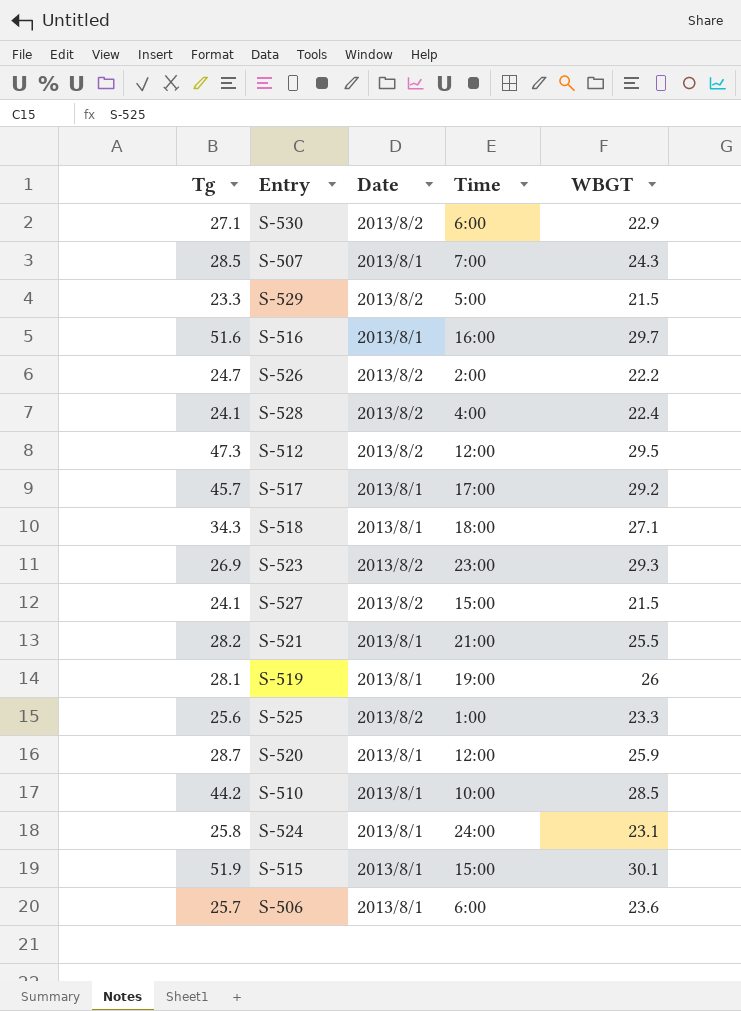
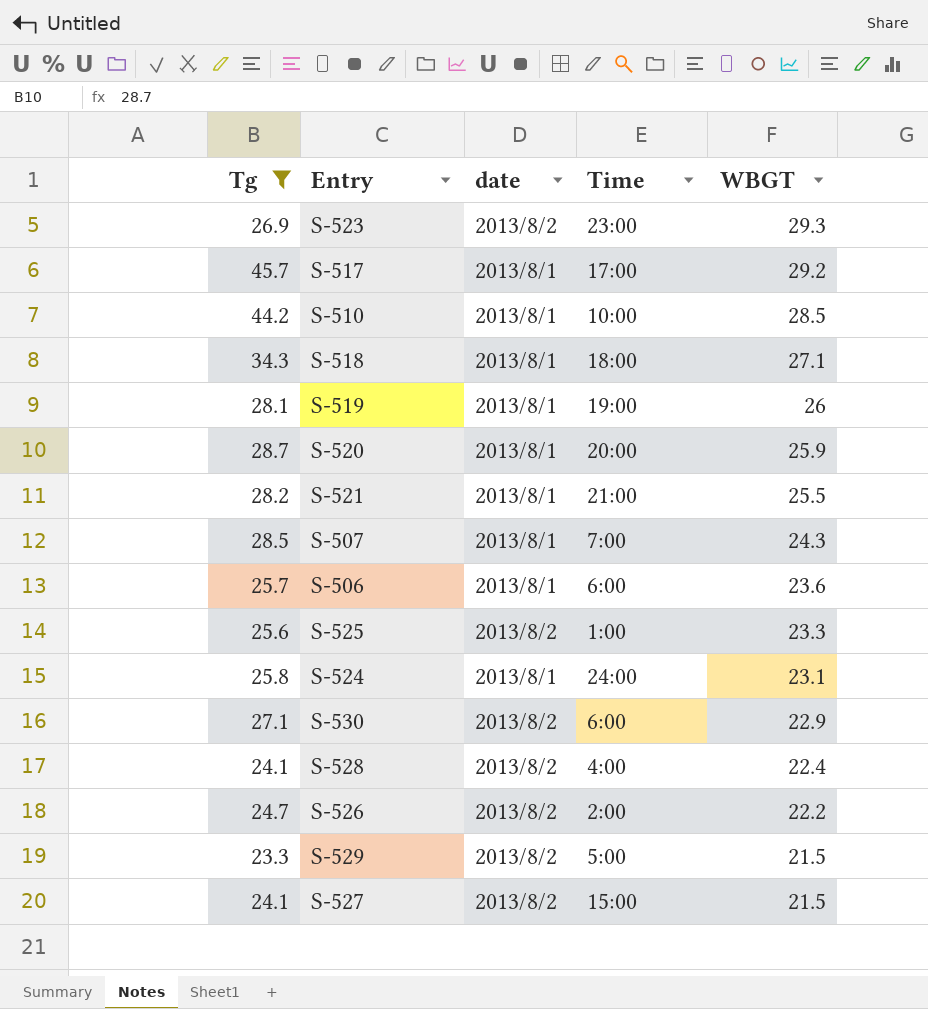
filter: none -> Tg <= 45.7
row order: none -> WBGT descending
column name: Date -> date
S-520 | Time: 12:00 -> 20:00

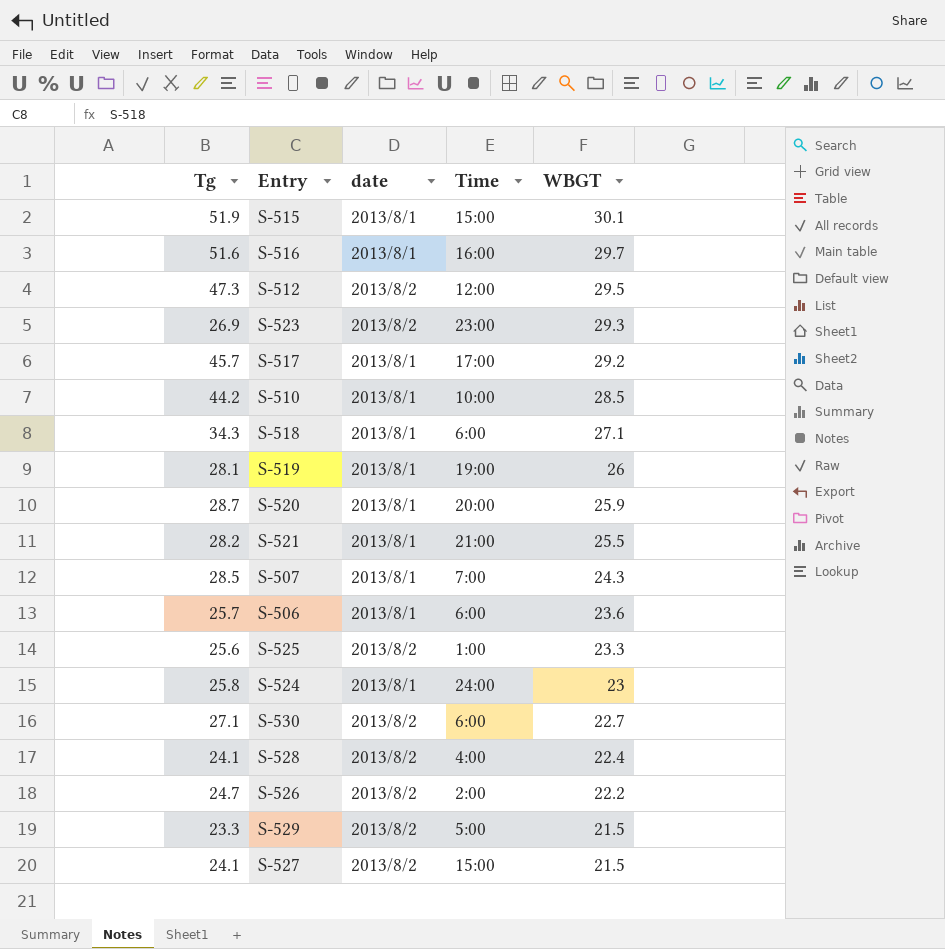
filter: Tg <= 45.7 -> none
S-518 | Time: 18:00 -> 6:00
S-524 | WBGT: 23.1 -> 23
S-530 | WBGT: 22.9 -> 22.7

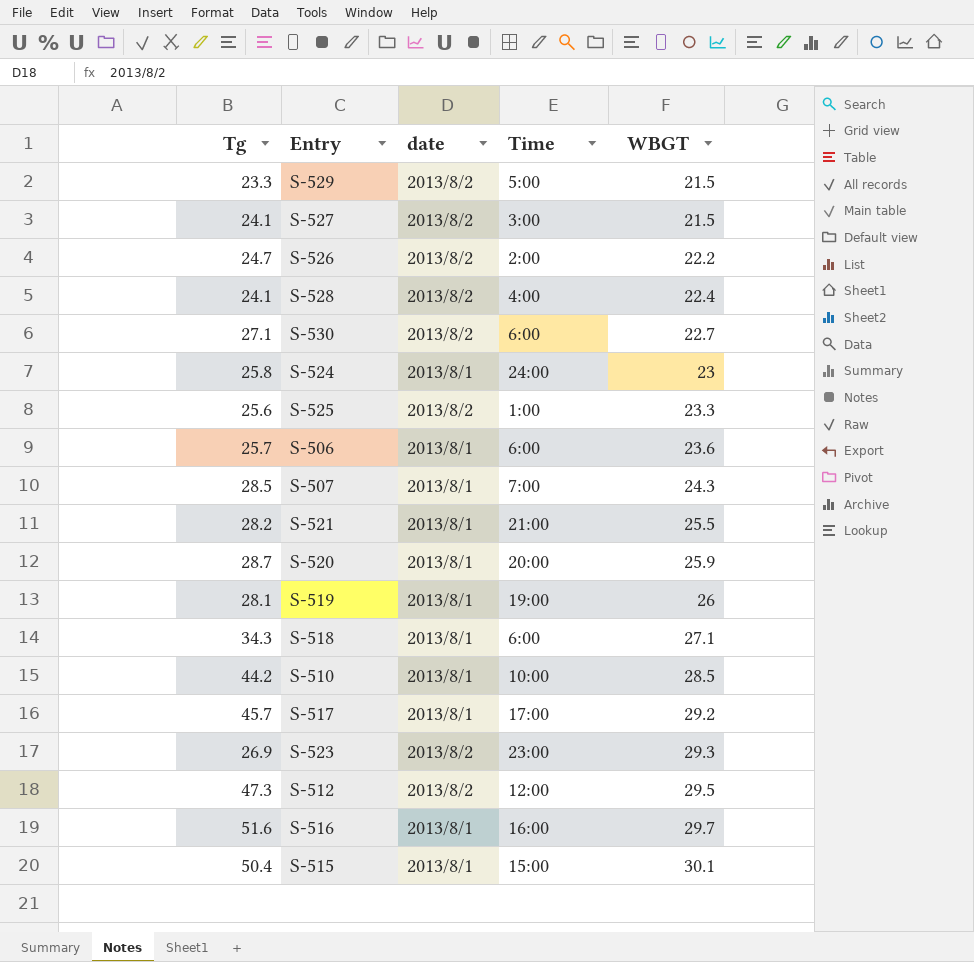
row order: WBGT descending -> WBGT ascending
S-527 | Time: 15:00 -> 3:00
S-515 | Tg: 51.9 -> 50.4

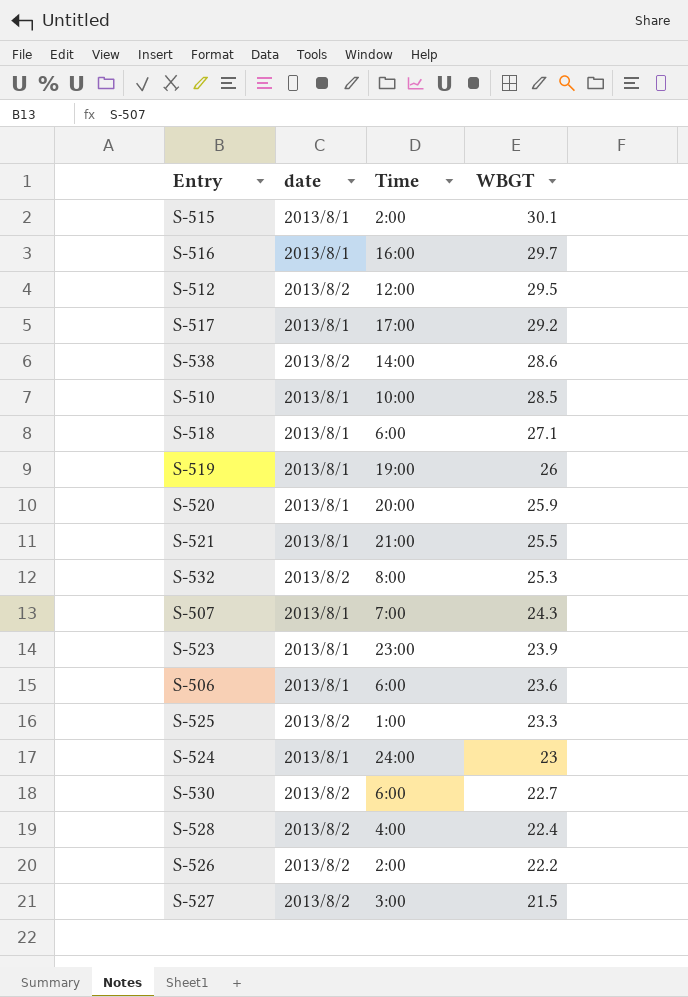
row order: WBGT ascending -> WBGT descending
column Tg | position: 1 -> none
row S-529: 23.3 | 2013/8/2 | 5:00 | 21.5 -> none
S-515 | Time: 15:00 -> 2:00
row S-538: none -> 2013/8/2 | 14:00 | 28.6
row S-532: none -> 2013/8/2 | 8:00 | 25.3
S-523 | date: 2013/8/2 -> 2013/8/1
S-523 | WBGT: 29.3 -> 23.9

